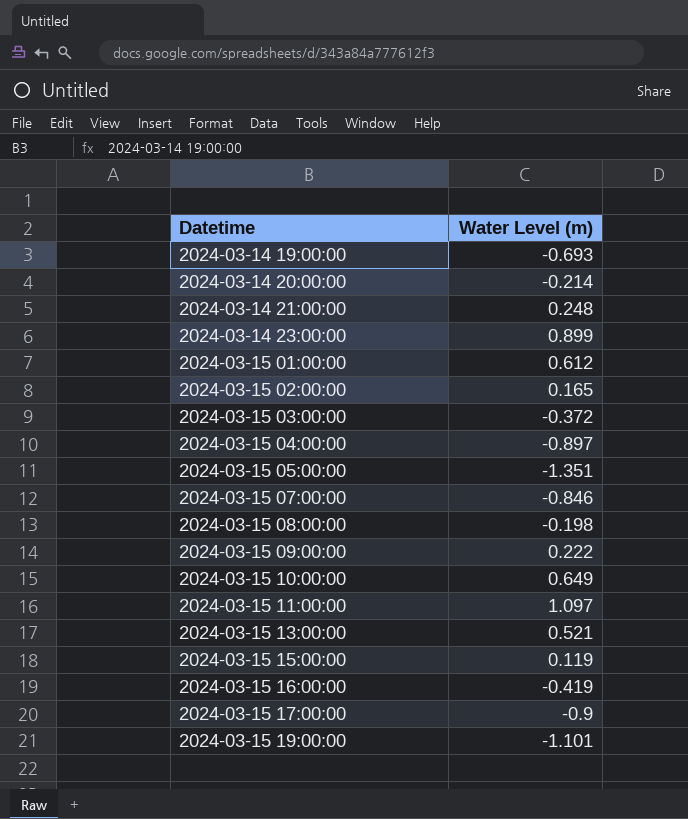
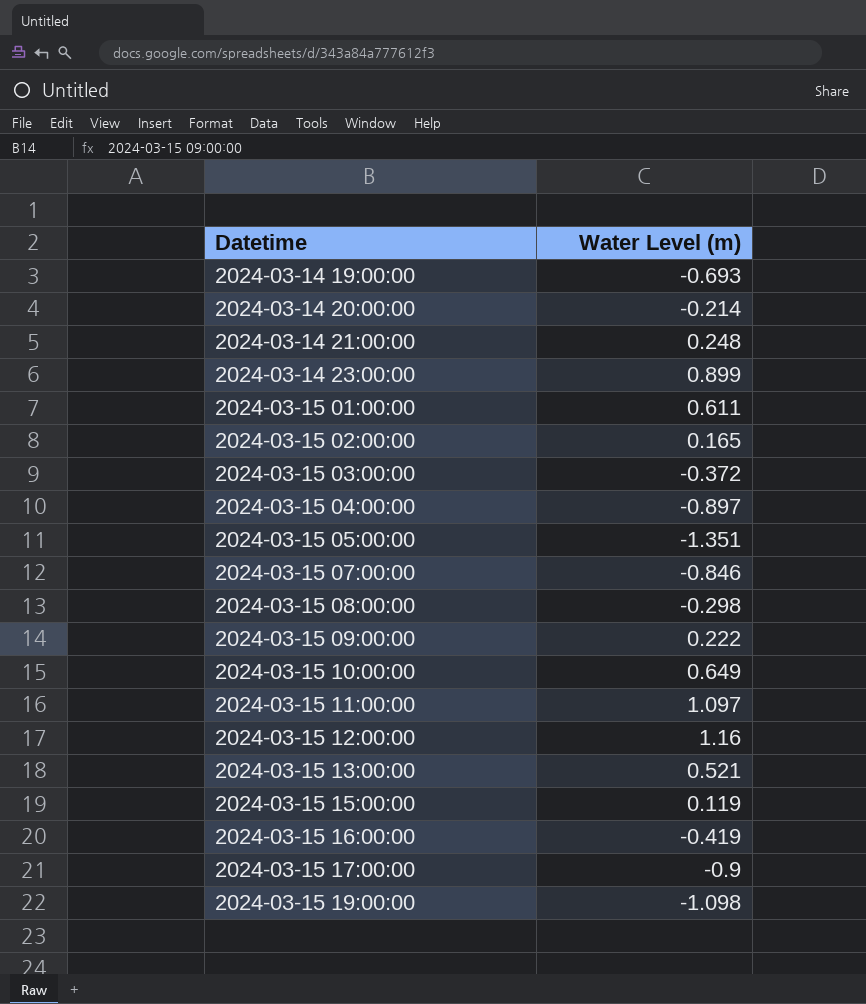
2024-03-15 01:00:00 | Water Level (m): 0.612 -> 0.611
2024-03-15 08:00:00 | Water Level (m): -0.198 -> -0.298
row 2024-03-15 12:00:00: none -> 1.16
2024-03-15 19:00:00 | Water Level (m): -1.101 -> -1.098

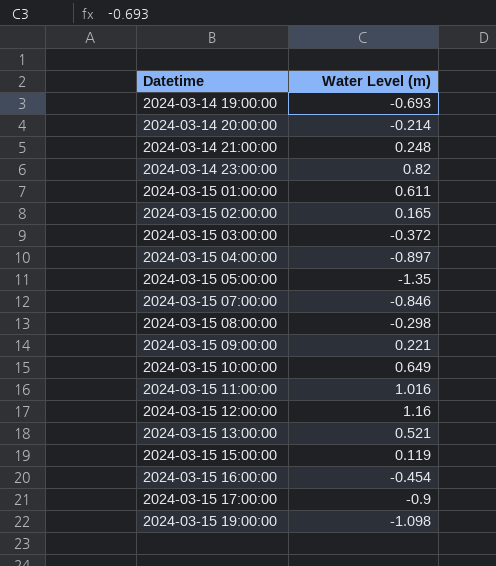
2024-03-14 23:00:00 | Water Level (m): 0.899 -> 0.82
2024-03-15 05:00:00 | Water Level (m): -1.351 -> -1.35
2024-03-15 09:00:00 | Water Level (m): 0.222 -> 0.221
2024-03-15 11:00:00 | Water Level (m): 1.097 -> 1.016
2024-03-15 16:00:00 | Water Level (m): -0.419 -> -0.454

